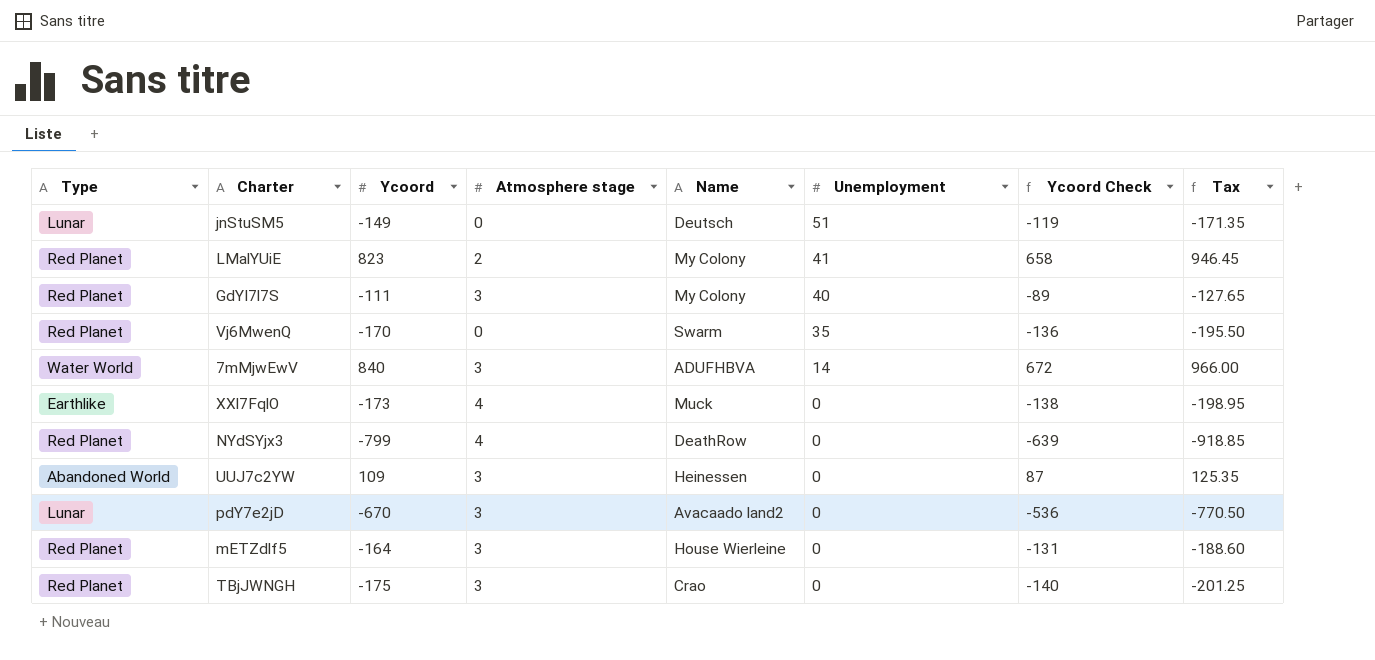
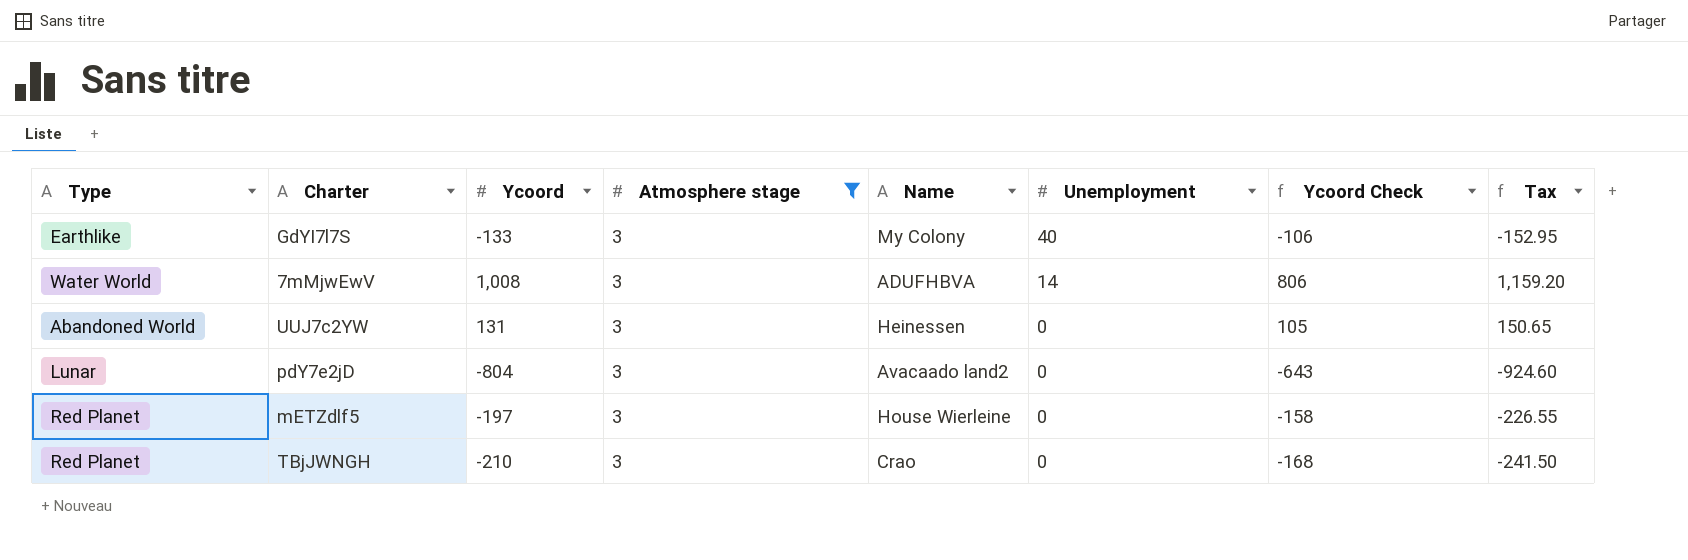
filter: none -> Atmosphere stage = 3
GdYI7l7S | Type: Red Planet -> Earthlike
GdYI7l7S | Ycoord: -111 -> -133
GdYI7l7S | Ycoord Check: -89 -> -106
GdYI7l7S | Tax: -127.65 -> -152.95
7mMjwEwV | Ycoord: 840 -> 1,008
7mMjwEwV | Ycoord Check: 672 -> 806
7mMjwEwV | Tax: 966.00 -> 1,159.20
UUJ7c2YW | Ycoord: 109 -> 131
UUJ7c2YW | Ycoord Check: 87 -> 105
UUJ7c2YW | Tax: 125.35 -> 150.65
pdY7e2jD | Ycoord: -670 -> -804
pdY7e2jD | Ycoord Check: -536 -> -643
pdY7e2jD | Tax: -770.50 -> -924.60
mETZdlf5 | Ycoord: -164 -> -197
mETZdlf5 | Ycoord Check: -131 -> -158
mETZdlf5 | Tax: -188.60 -> -226.55
TBjJWNGH | Ycoord: -175 -> -210
TBjJWNGH | Ycoord Check: -140 -> -168
TBjJWNGH | Tax: -201.25 -> -241.50

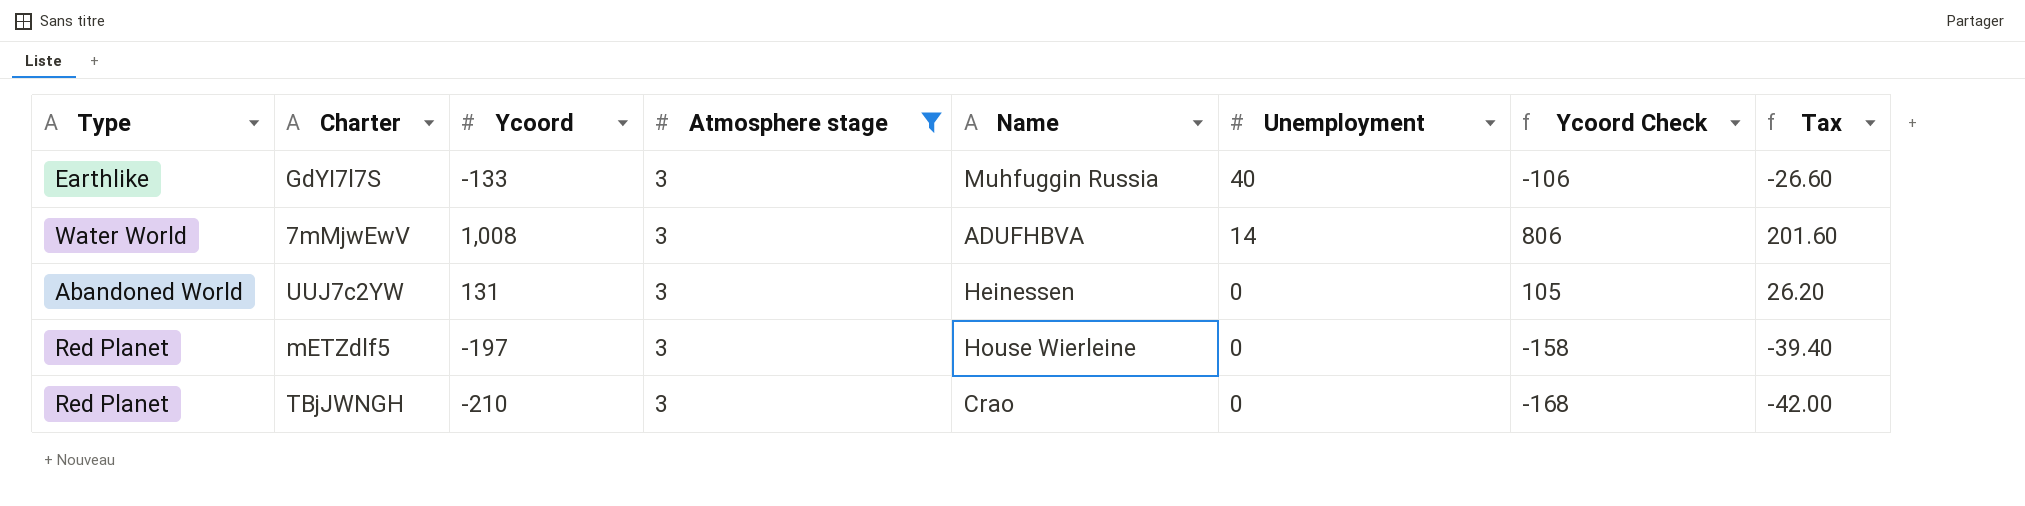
column Tax | formula: [Ycoord] * 1.15 -> [Ycoord] * 0.2
row pdY7e2jD: Lunar | -804 | 3 | Avacaado land2 | 0 | -643 | -924.60 -> none
GdYI7l7S | Name: My Colony -> Muhfuggin Russia

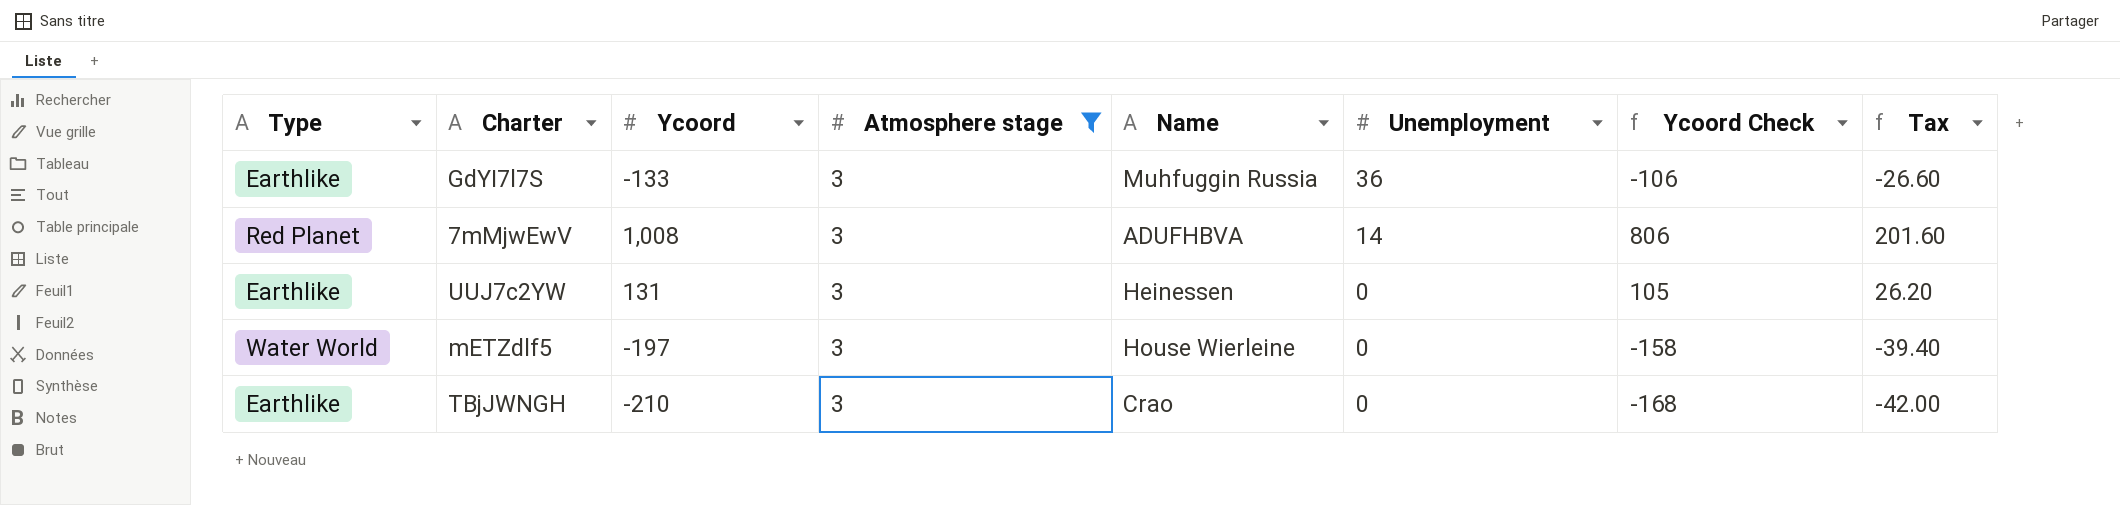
GdYI7l7S | Unemployment: 40 -> 36
7mMjwEwV | Type: Water World -> Red Planet
UUJ7c2YW | Type: Abandoned World -> Earthlike
mETZdlf5 | Type: Red Planet -> Water World
TBjJWNGH | Type: Red Planet -> Earthlike

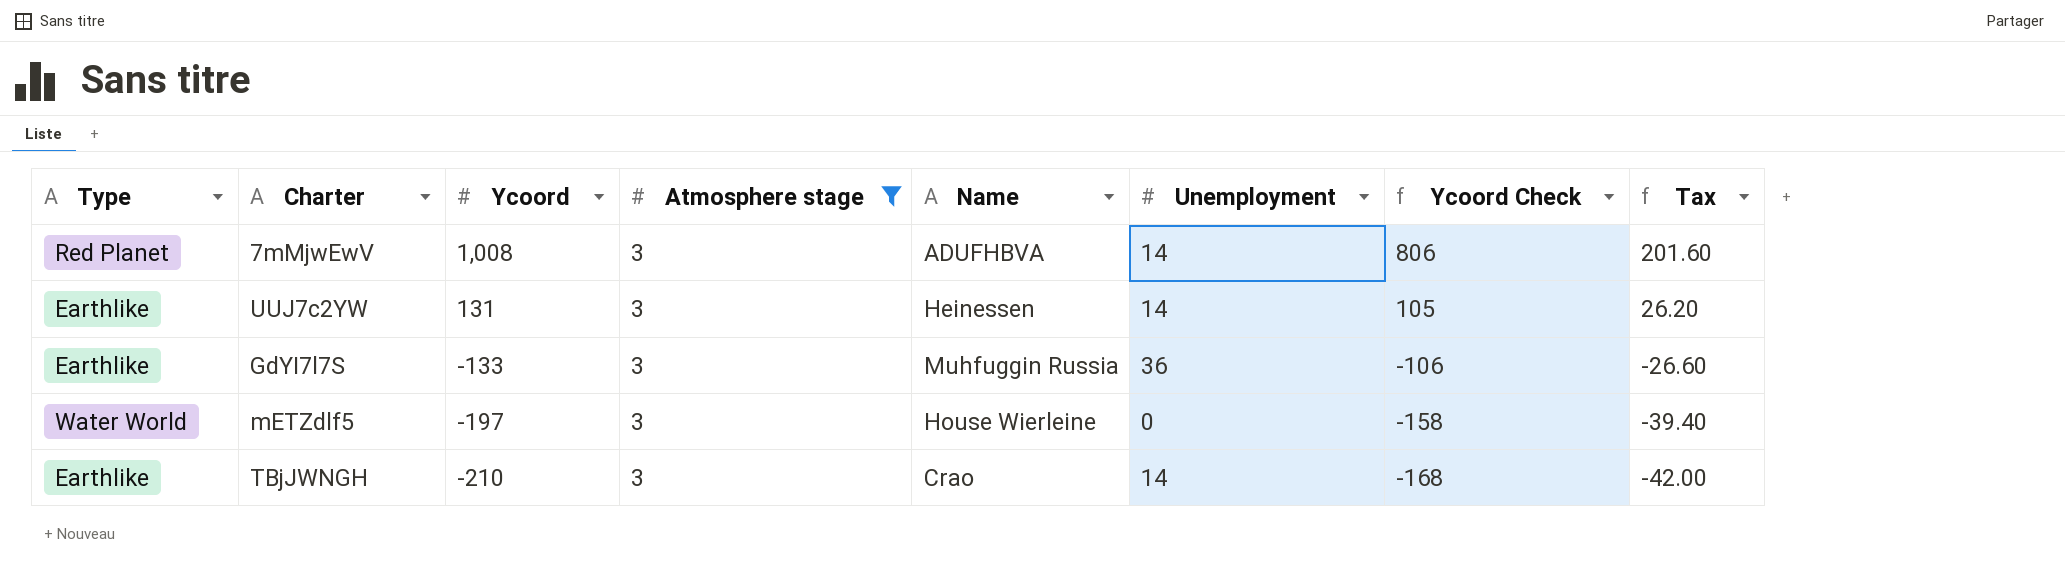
row order: Unemployment descending -> Ycoord descending
UUJ7c2YW | Unemployment: 0 -> 14
TBjJWNGH | Unemployment: 0 -> 14

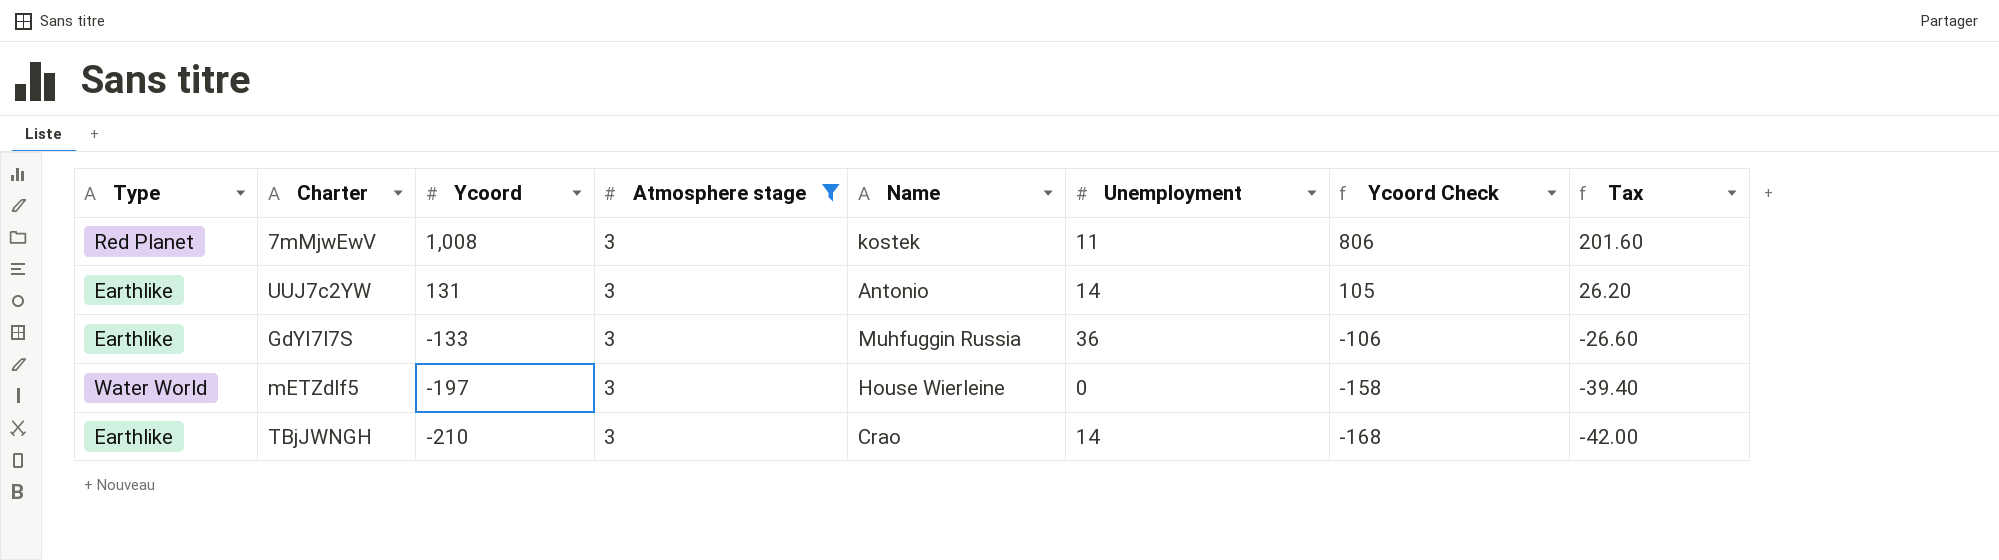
7mMjwEwV | Name: ADUFHBVA -> kostek
7mMjwEwV | Unemployment: 14 -> 11
UUJ7c2YW | Name: Heinessen -> Antonio

